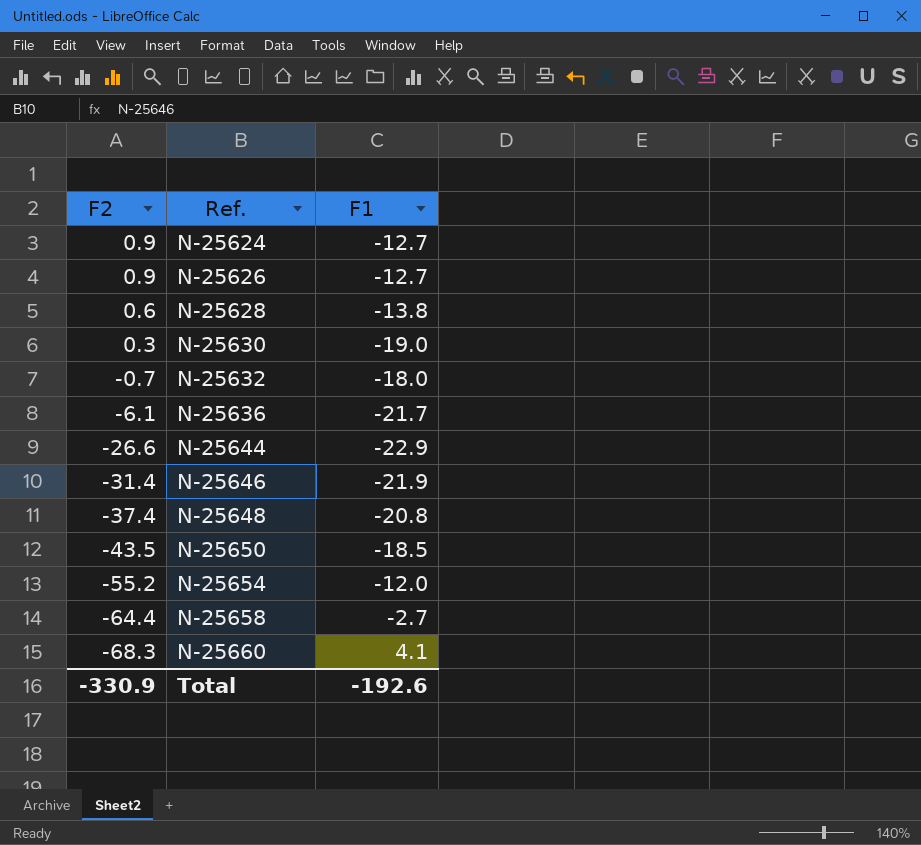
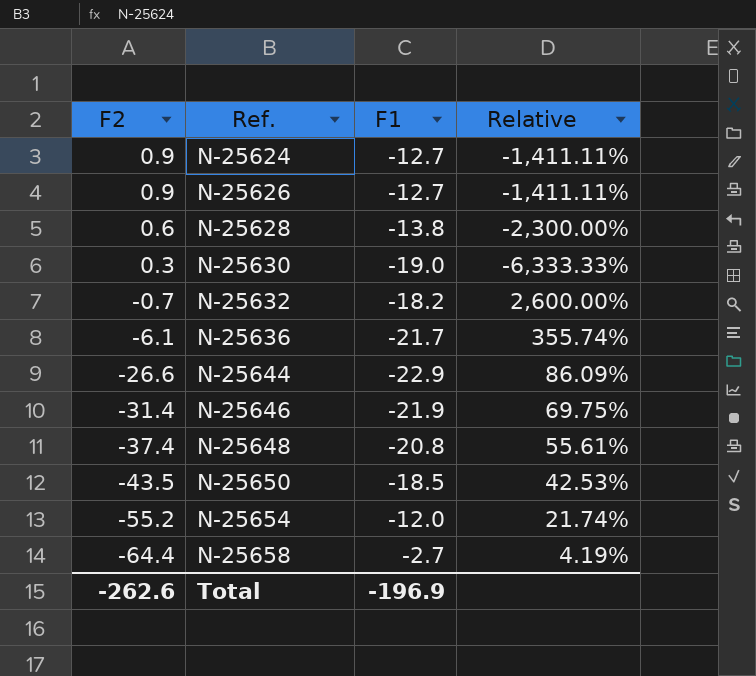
column Relative | formula: none -> [F1] / [F2]
row N-25660: -68.3 | 4.1 -> none
N-25632 | F1: -18.0 -> -18.2
Total | F2: -330.9 -> -262.6
Total | F1: -192.6 -> -196.9

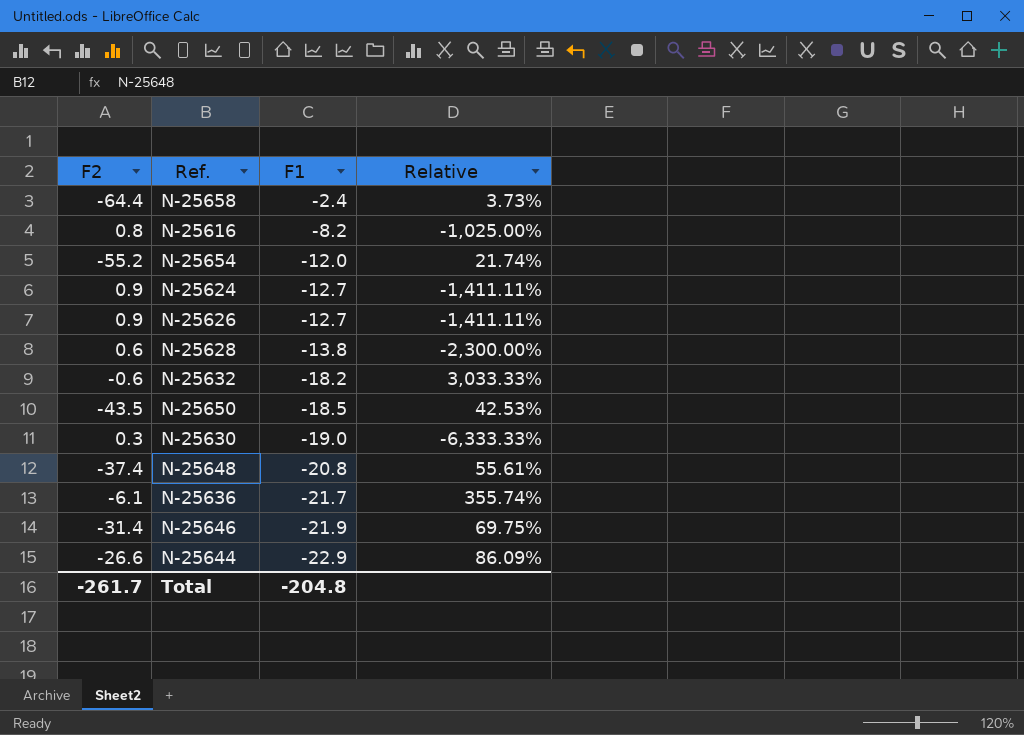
row order: F2 descending -> F1 descending
N-25658 | F1: -2.7 -> -2.4
N-25658 | Relative: 4.19% -> 3.73%
row N-25616: none -> 0.8 | -8.2 | -1,025.00%
N-25632 | F2: -0.7 -> -0.6
N-25632 | Relative: 2,600.00% -> 3,033.33%
Total | F2: -262.6 -> -261.7
Total | F1: -196.9 -> -204.8

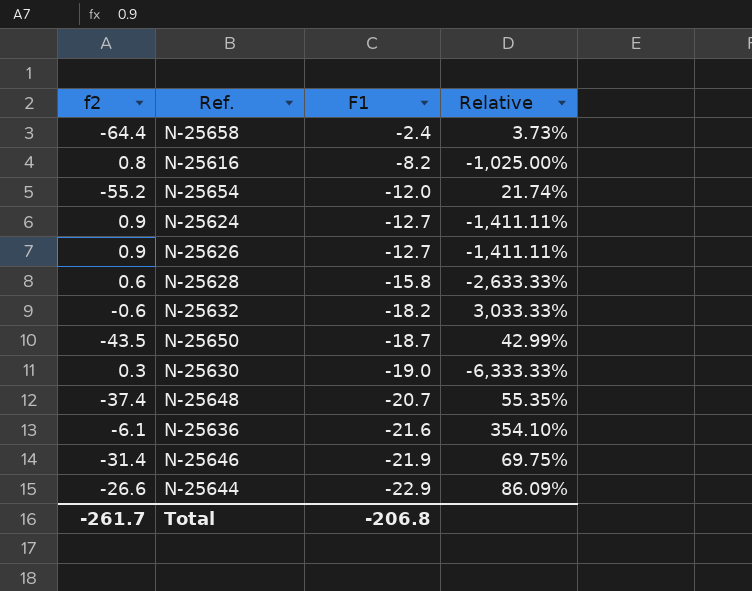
column name: F2 -> f2
N-25628 | F1: -13.8 -> -15.8
N-25628 | Relative: -2,300.00% -> -2,633.33%
N-25650 | F1: -18.5 -> -18.7
N-25650 | Relative: 42.53% -> 42.99%
N-25648 | F1: -20.8 -> -20.7
N-25648 | Relative: 55.61% -> 55.35%
N-25636 | F1: -21.7 -> -21.6
N-25636 | Relative: 355.74% -> 354.10%
Total | F1: -204.8 -> -206.8

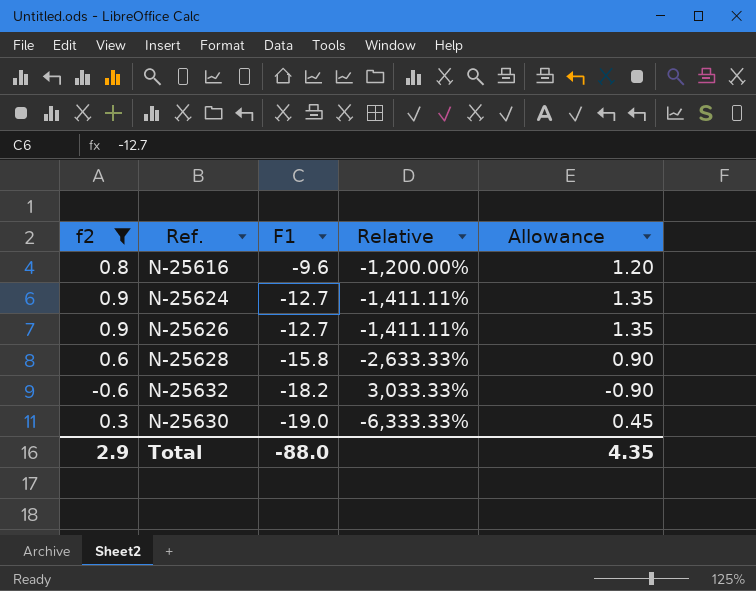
filter: none -> f2 >= -0.6
column Allowance | formula: none -> [f2] * 1.5
N-25616 | F1: -8.2 -> -9.6
N-25616 | Relative: -1,025.00% -> -1,200.00%
Total | f2: -261.7 -> 2.9
Total | F1: -206.8 -> -88.0

